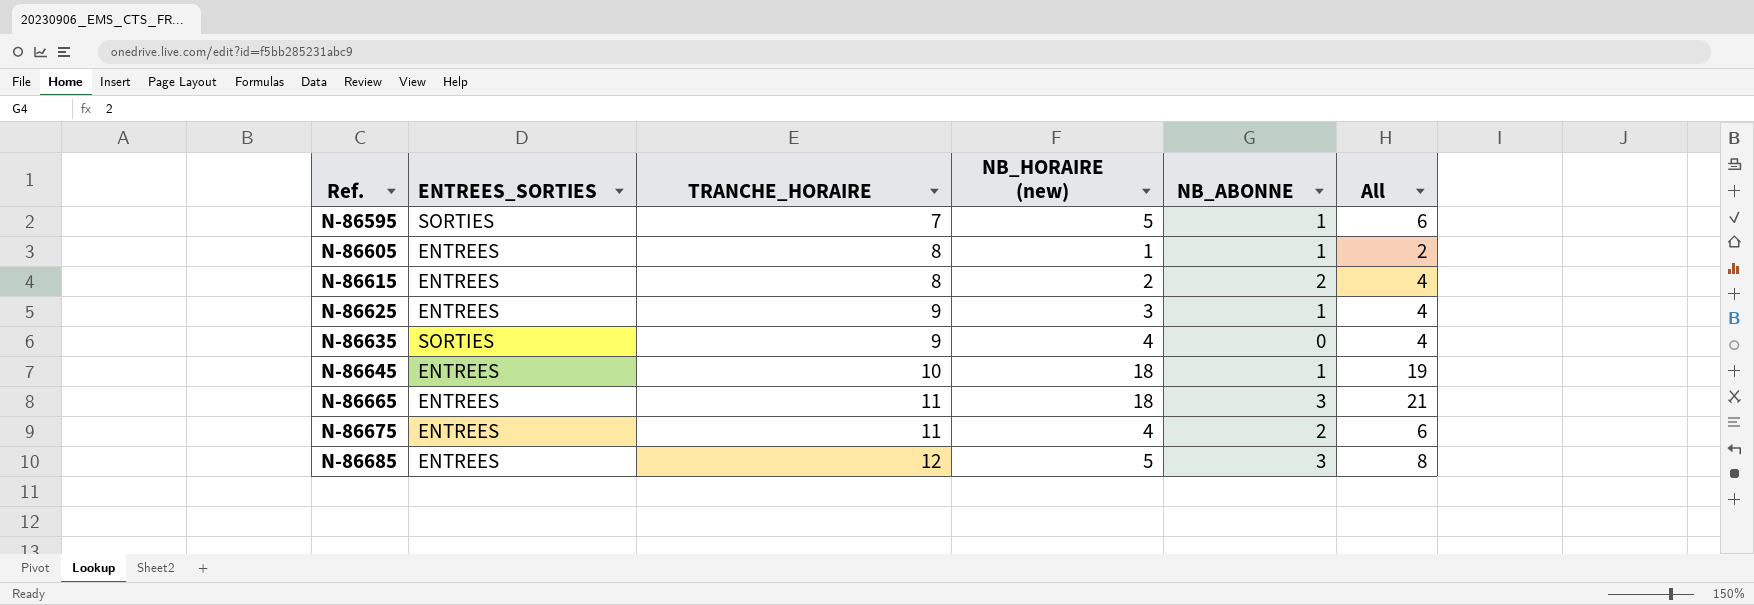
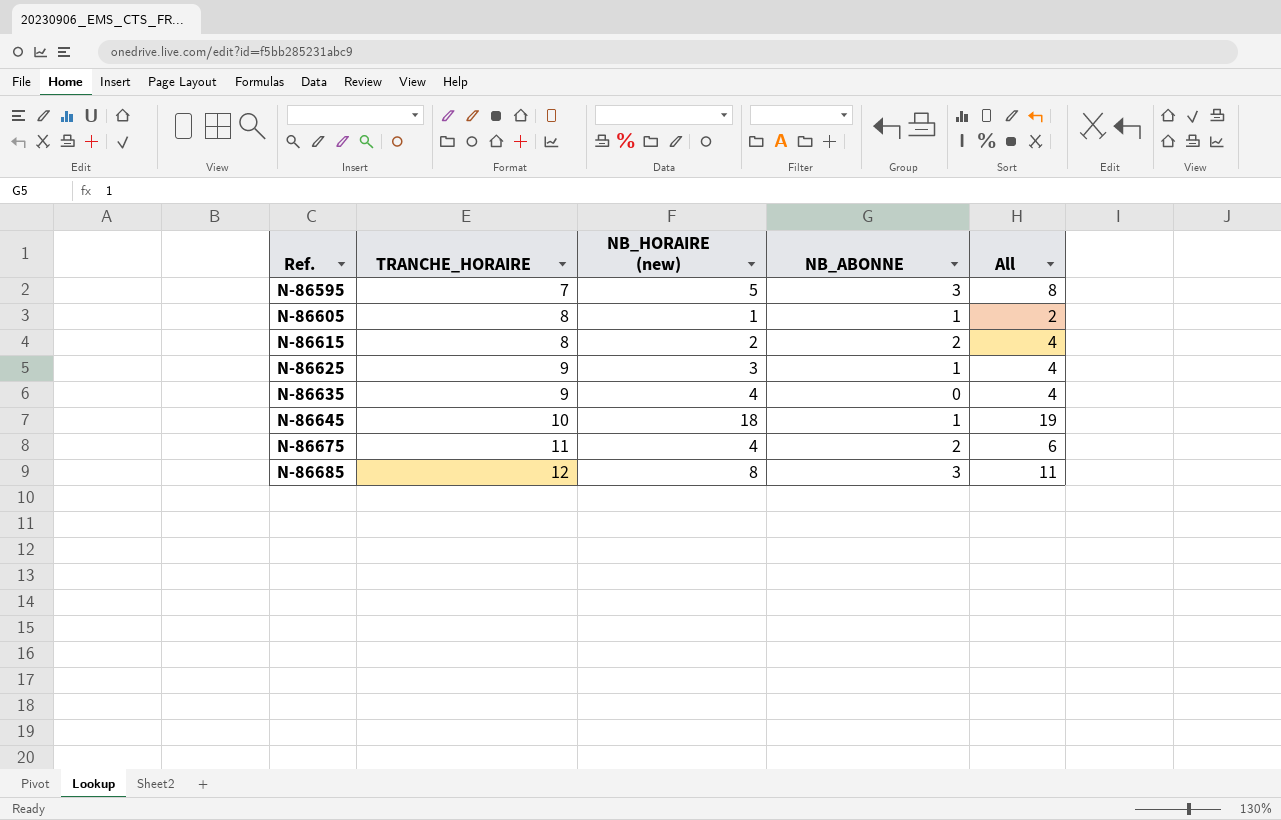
column ENTREES_SORTIES | position: 2 -> none
row N-86665: ENTREES | 11 | 18 | 3 | 21 -> none
N-86595 | NB_ABONNE: 1 -> 3
N-86595 | All: 6 -> 8
N-86685 | NB_HORAIRE (new): 5 -> 8
N-86685 | All: 8 -> 11

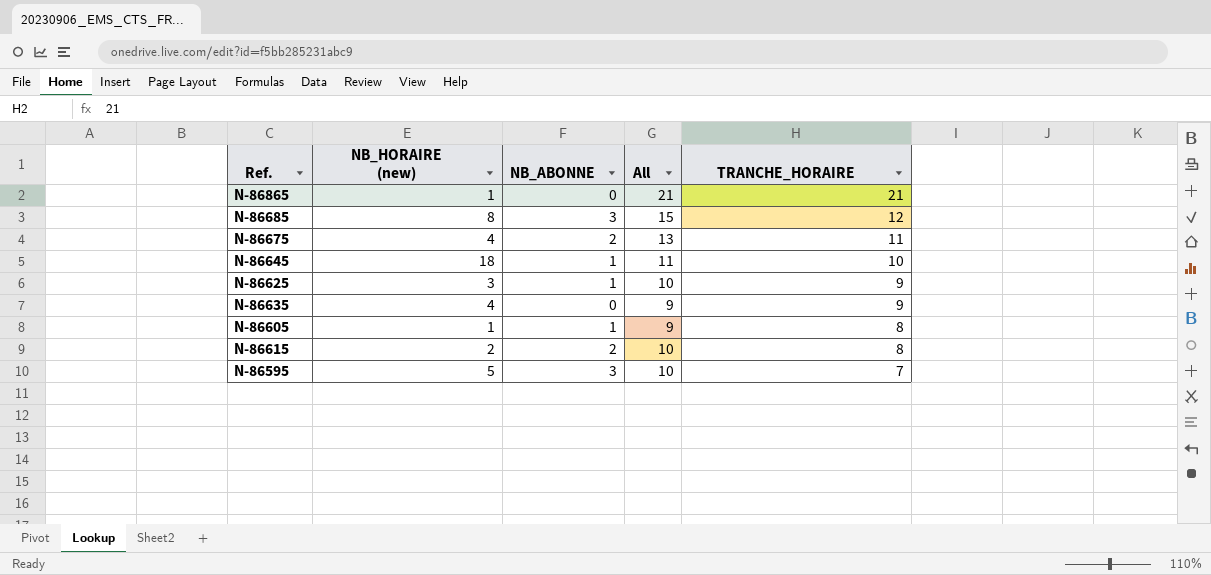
row order: Ref. ascending -> TRANCHE_HORAIRE descending
column All | formula: [NB_HORAIRE (new)] + [NB_ABONNE] -> [NB_ABONNE] + [TRANCHE_HORAIRE]
column TRANCHE_HORAIRE | position: 2 -> 5
row N-86865: none -> 1 | 0 | 21 | 21

